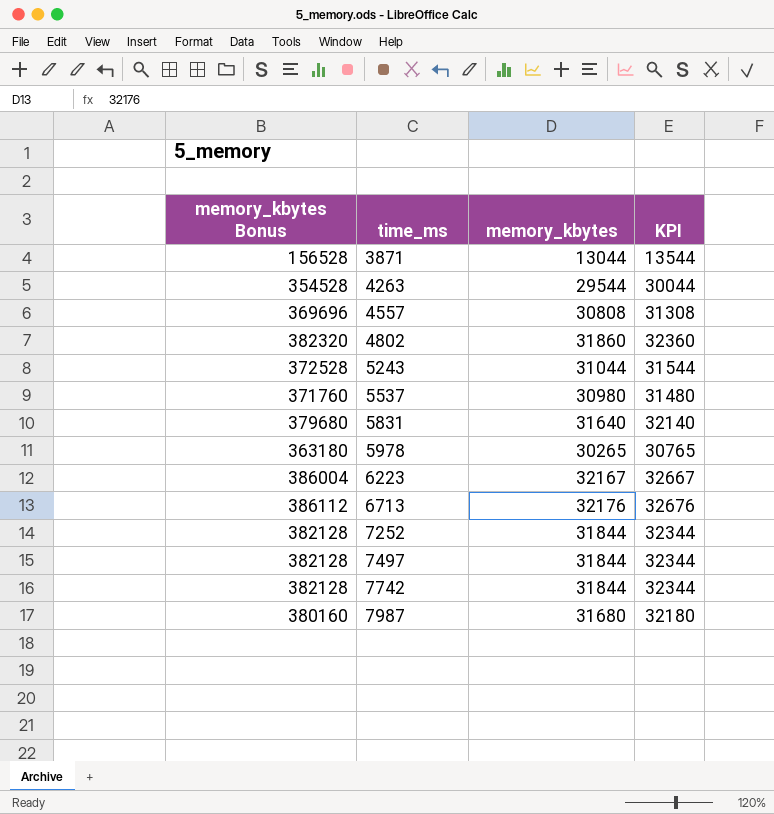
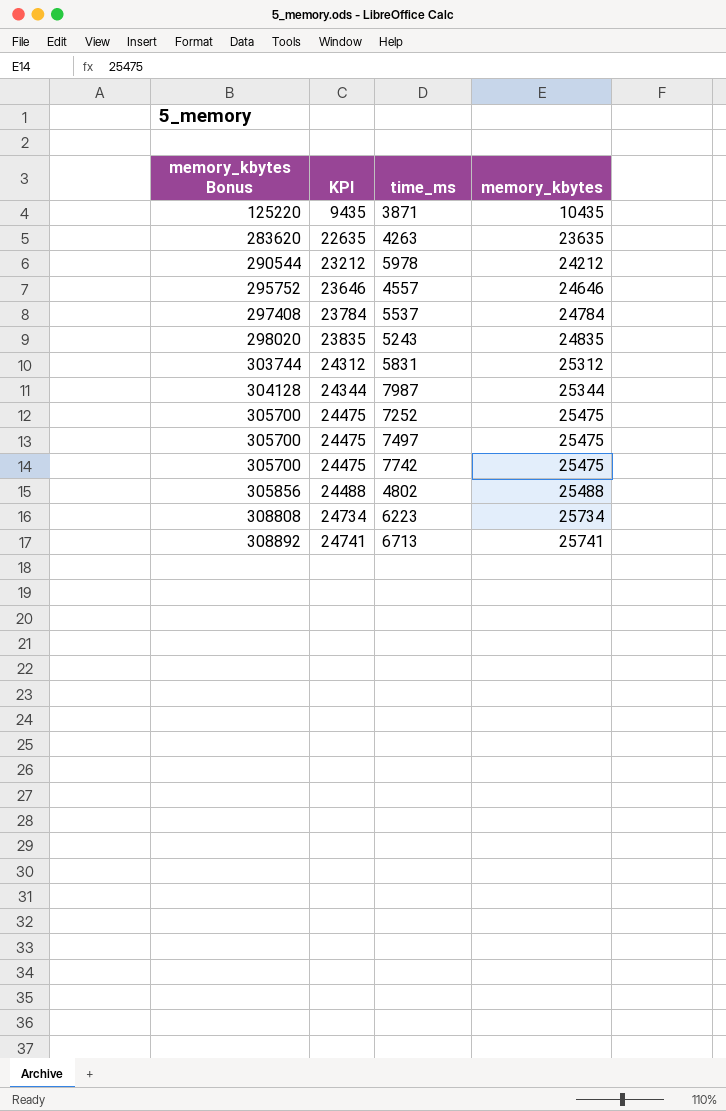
row order: time_ms ascending -> memory_kbytes Bonus ascending
column KPI | formula: [memory_kbytes] + 500 -> [memory_kbytes] - 1000
column KPI | position: 4 -> 2
3871 | memory_kbytes Bonus: 156528 -> 125220
3871 | memory_kbytes: 13044 -> 10435
4263 | memory_kbytes Bonus: 354528 -> 283620
4263 | memory_kbytes: 29544 -> 23635
5978 | memory_kbytes Bonus: 363180 -> 290544
5978 | memory_kbytes: 30265 -> 24212
4557 | memory_kbytes Bonus: 369696 -> 295752
4557 | memory_kbytes: 30808 -> 24646
5537 | memory_kbytes Bonus: 371760 -> 297408
5537 | memory_kbytes: 30980 -> 24784
5243 | memory_kbytes Bonus: 372528 -> 298020
5243 | memory_kbytes: 31044 -> 24835
5831 | memory_kbytes Bonus: 379680 -> 303744
5831 | memory_kbytes: 31640 -> 25312
7987 | memory_kbytes Bonus: 380160 -> 304128
7987 | memory_kbytes: 31680 -> 25344
7252 | memory_kbytes Bonus: 382128 -> 305700
7252 | memory_kbytes: 31844 -> 25475
7497 | memory_kbytes Bonus: 382128 -> 305700
7497 | memory_kbytes: 31844 -> 25475
7742 | memory_kbytes Bonus: 382128 -> 305700
7742 | memory_kbytes: 31844 -> 25475
4802 | memory_kbytes Bonus: 382320 -> 305856
4802 | memory_kbytes: 31860 -> 25488
6223 | memory_kbytes Bonus: 386004 -> 308808
6223 | memory_kbytes: 32167 -> 25734
6713 | memory_kbytes Bonus: 386112 -> 308892
6713 | memory_kbytes: 32176 -> 25741

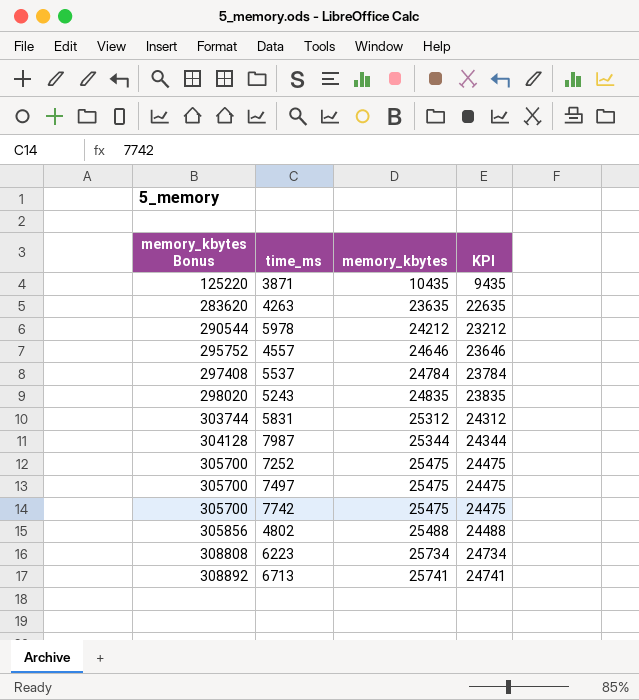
column KPI | position: 2 -> 4

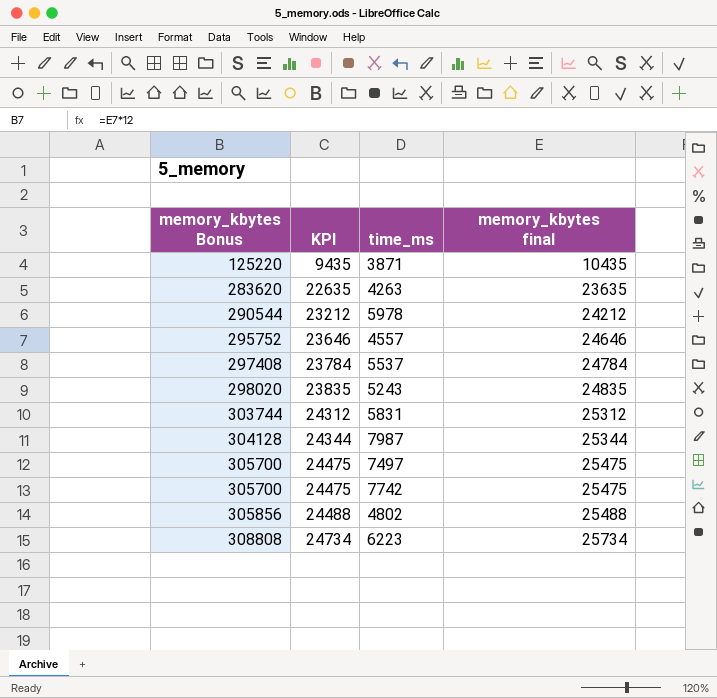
column KPI | position: 4 -> 2
column name: memory_kbytes -> memory_kbytes final
row 7252: 305700 | 25475 | 24475 -> none
row 6713: 308892 | 25741 | 24741 -> none

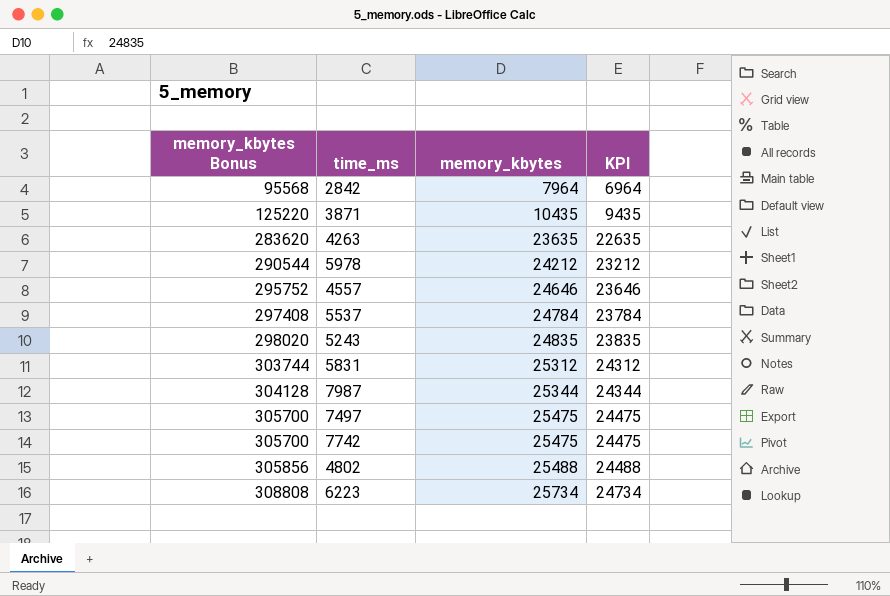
column name: memory_kbytes final -> memory_kbytes
column KPI | position: 2 -> 4
row 2842: none -> 95568 | 7964 | 6964

